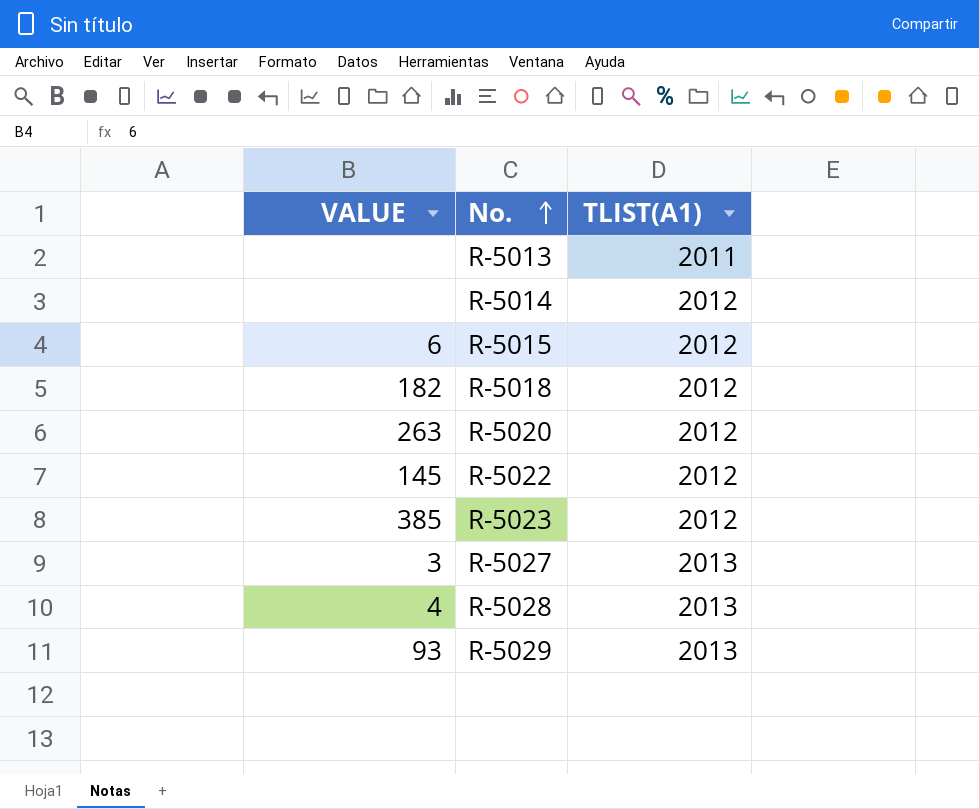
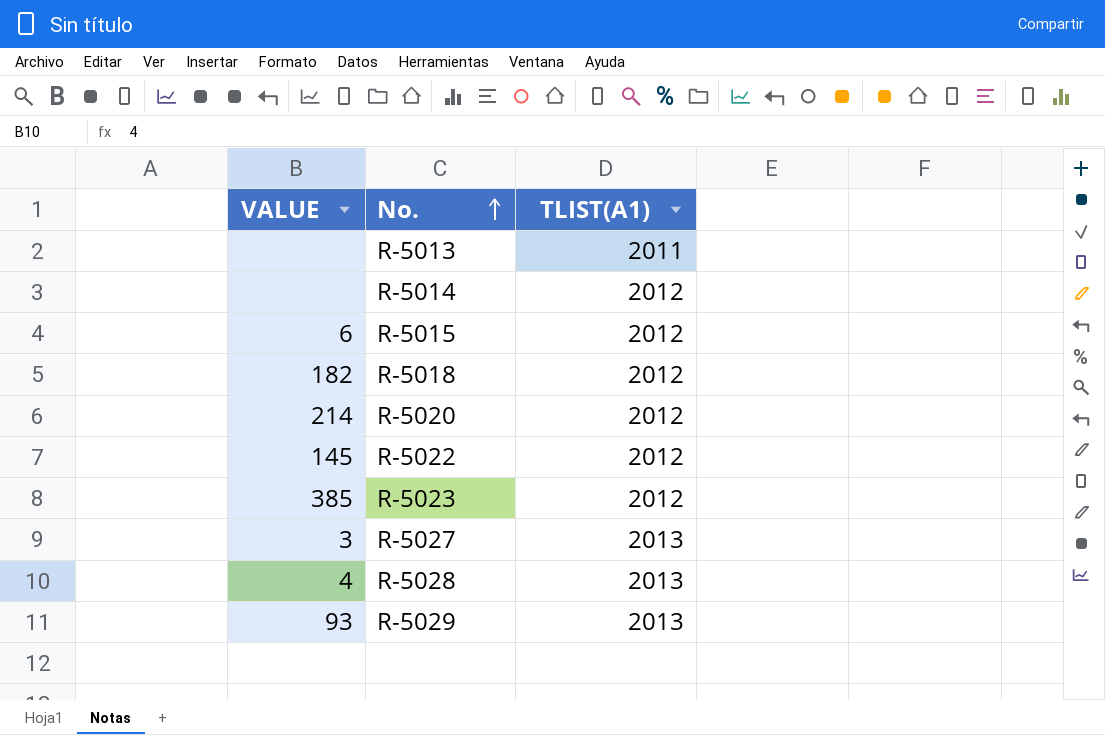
R-5020 | VALUE: 263 -> 214

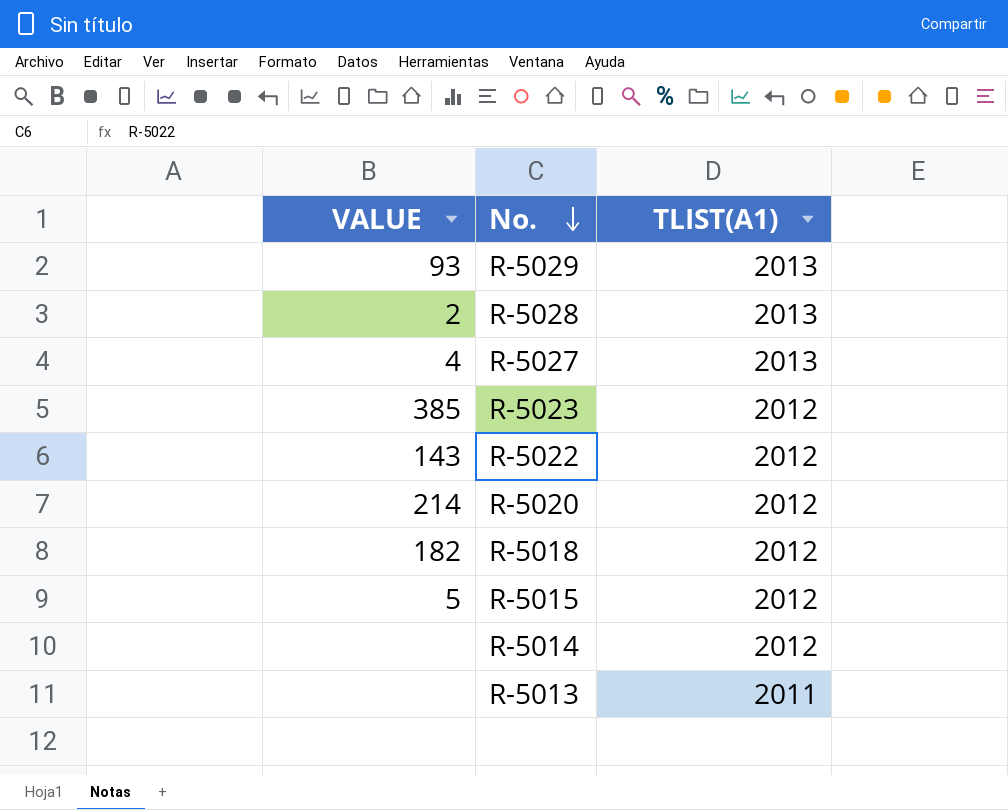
row order: No. ascending -> No. descending
R-5028 | VALUE: 4 -> 2
R-5027 | VALUE: 3 -> 4
R-5022 | VALUE: 145 -> 143
R-5015 | VALUE: 6 -> 5

